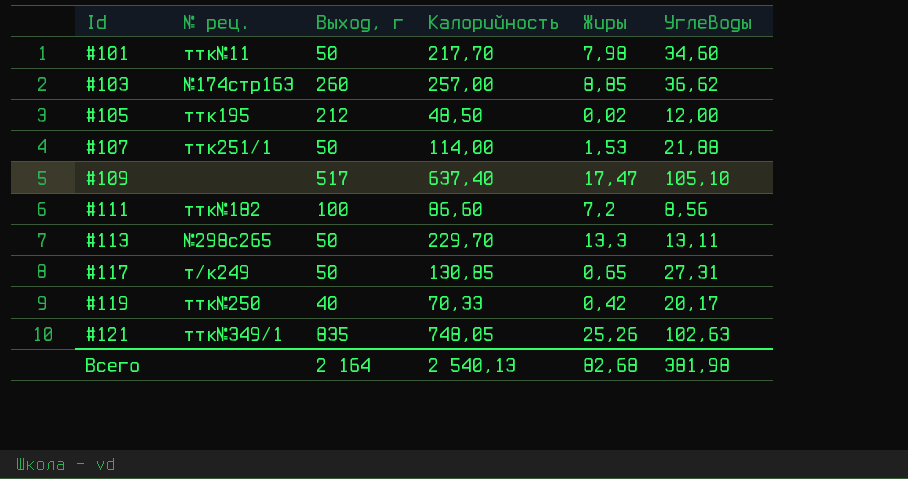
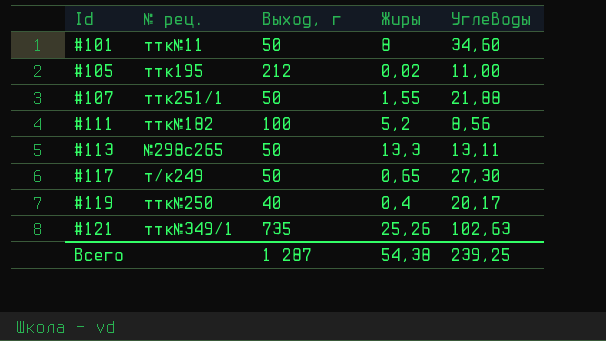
column Калорийность | position: 4 -> none
row #103: №174стр163 | 260 | 257,00 | 8,85 | 36,62 -> none
row #109: none | 517 | 637,40 | 17,47 | 105,10 -> none
#101 | Жиры: 7,98 -> 8
#105 | Углеводы: 12,00 -> 11,00
#107 | Жиры: 1,53 -> 1,55
#111 | Жиры: 7,2 -> 5,2
#117 | Углеводы: 27,31 -> 27,30
#119 | Жиры: 0,42 -> 0,4
#121 | Выход, г: 835 -> 735
Всего | Выход, г: 2 164 -> 1 287
Всего | Жиры: 82,68 -> 54,38
Всего | Углеводы: 381,98 -> 239,25

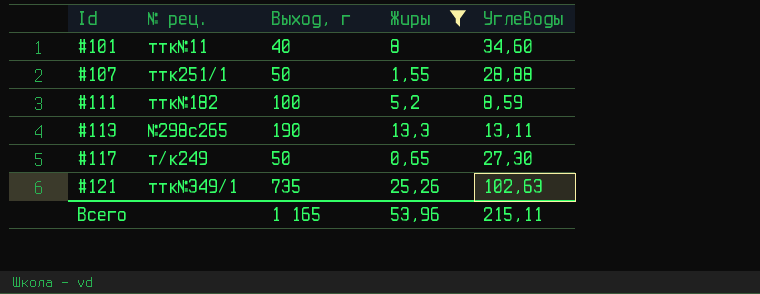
filter: none -> Жиры >= 0,65
#101 | Выход, г: 50 -> 40
#107 | Углеводы: 21,88 -> 28,88
#111 | Углеводы: 8,56 -> 8,59
#113 | Выход, г: 50 -> 190
Всего | Выход, г: 1 287 -> 1 165
Всего | Жиры: 54,38 -> 53,96
Всего | Углеводы: 239,25 -> 215,11

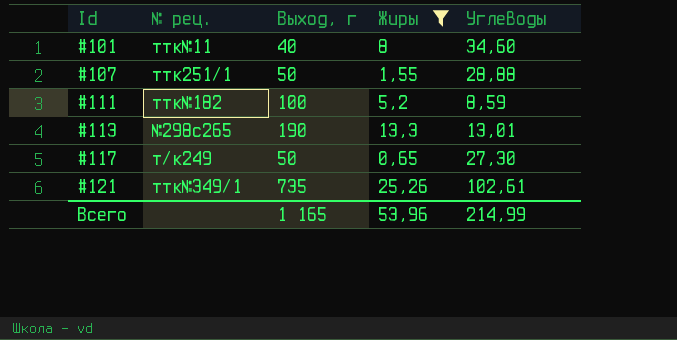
#113 | Углеводы: 13,11 -> 13,01
#121 | Углеводы: 102,63 -> 102,61
Всего | Углеводы: 215,11 -> 214,99

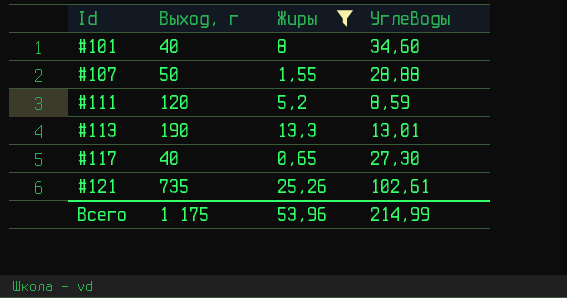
column № рец. | position: 2 -> none
#111 | Выход, г: 100 -> 120
#117 | Выход, г: 50 -> 40
Всего | Выход, г: 1 165 -> 1 175

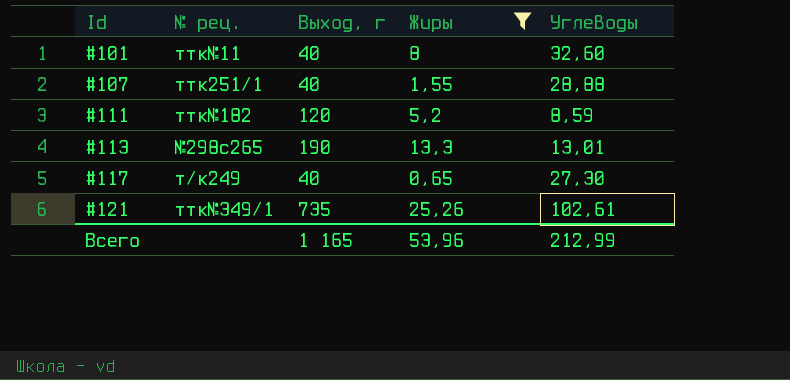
column № рец. | position: none -> 2
#101 | Углеводы: 34,60 -> 32,60
#107 | Выход, г: 50 -> 40
Всего | Выход, г: 1 175 -> 1 165
Всего | Углеводы: 214,99 -> 212,99

